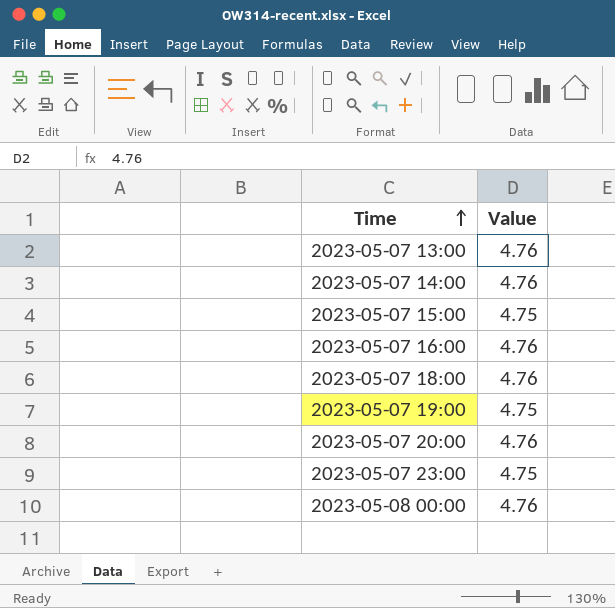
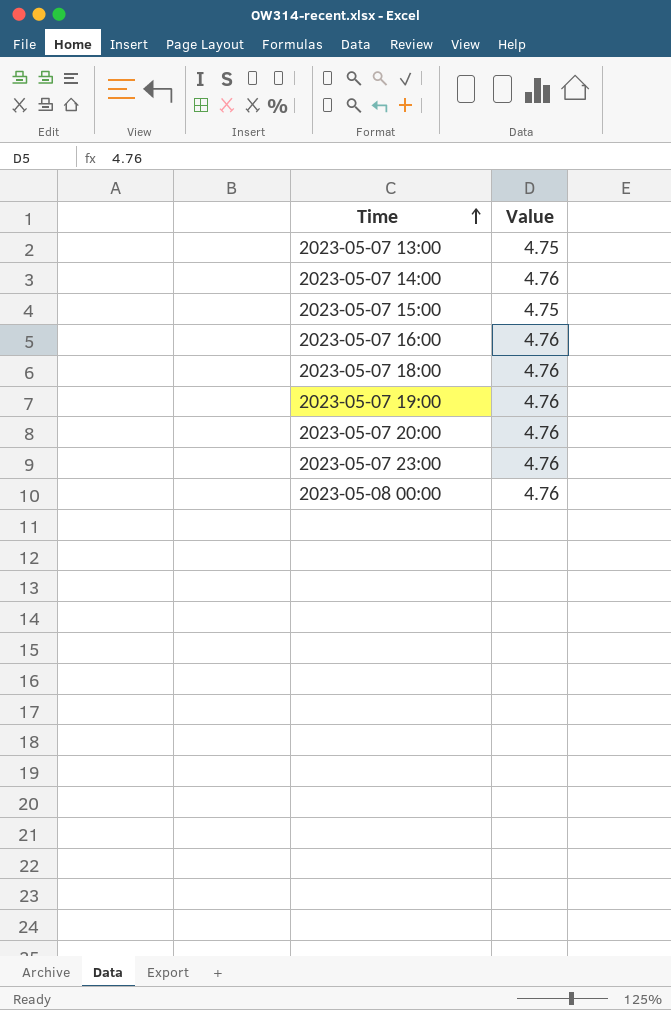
2023-05-07 13:00 | Value: 4.76 -> 4.75
2023-05-07 19:00 | Value: 4.75 -> 4.76
2023-05-07 23:00 | Value: 4.75 -> 4.76

